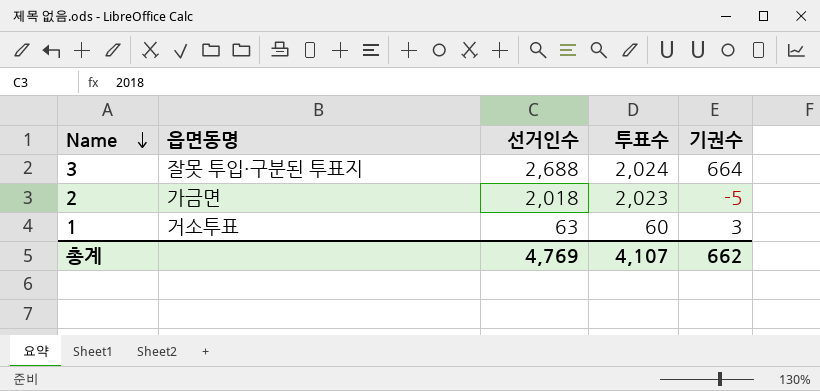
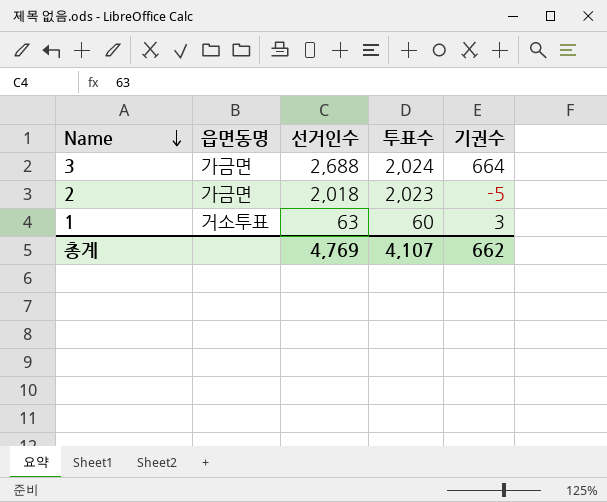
3 | 읍면동명: 잘못 투입·구분된 투표지 -> 가금면

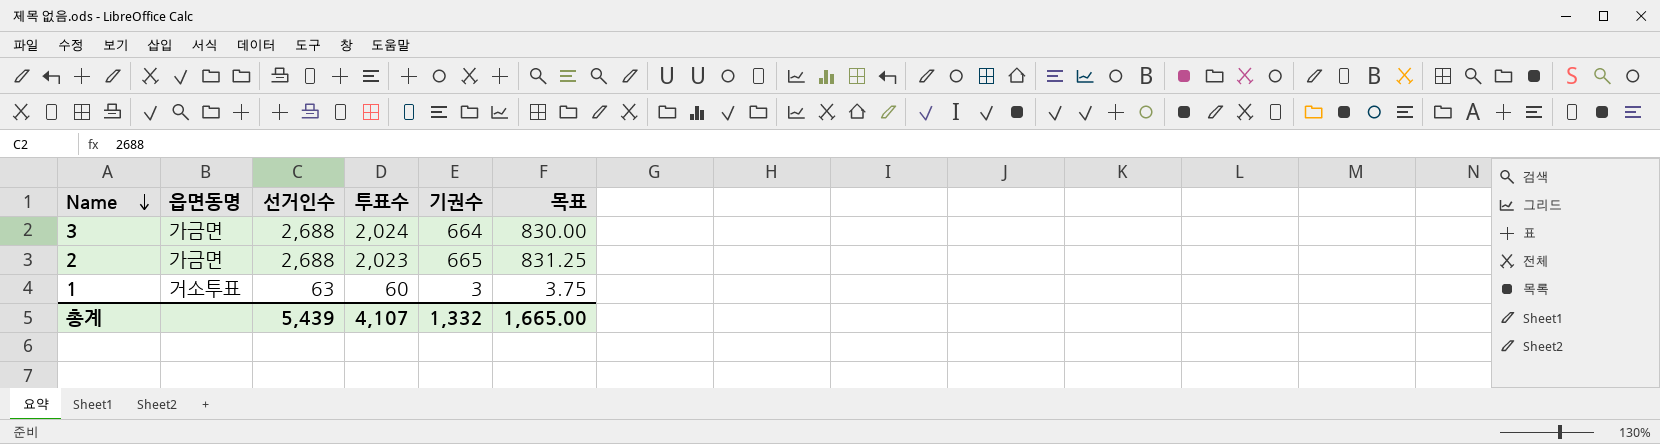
column 목표 | formula: none -> [기권수] * 1.25
2 | 선거인수: 2,018 -> 2,688
2 | 기권수: -5 -> 665
총계 | 선거인수: 4,769 -> 5,439
총계 | 기권수: 662 -> 1,332

